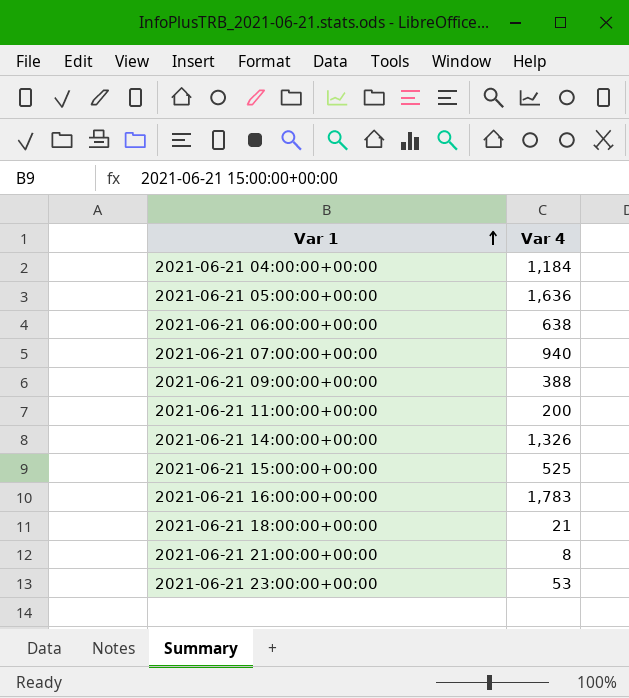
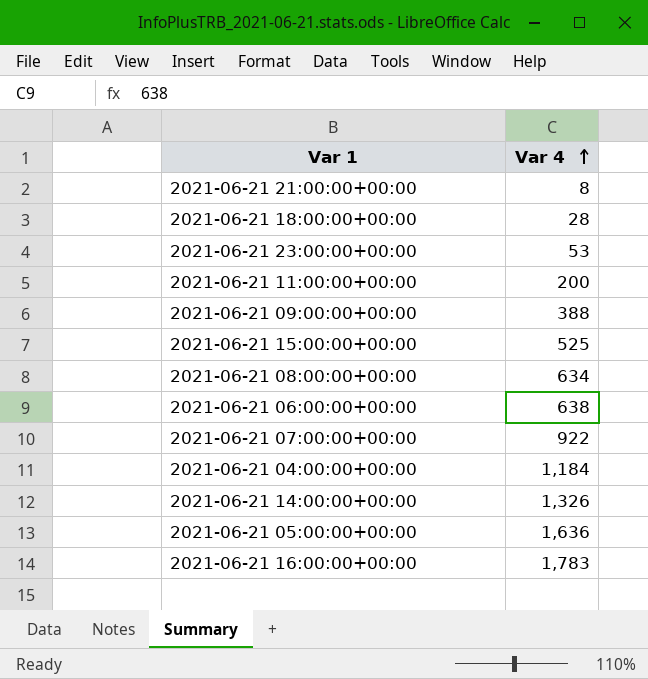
row order: Var 1 ascending -> Var 4 ascending
2021-06-21 18:00:00+00:00 | Var 4: 21 -> 28
row 2021-06-21 08:00:00+00:00: none -> 634
2021-06-21 07:00:00+00:00 | Var 4: 940 -> 922

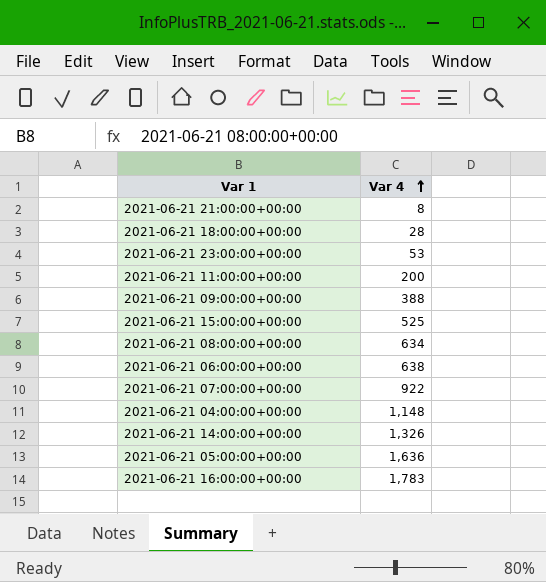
2021-06-21 04:00:00+00:00 | Var 4: 1,184 -> 1,148

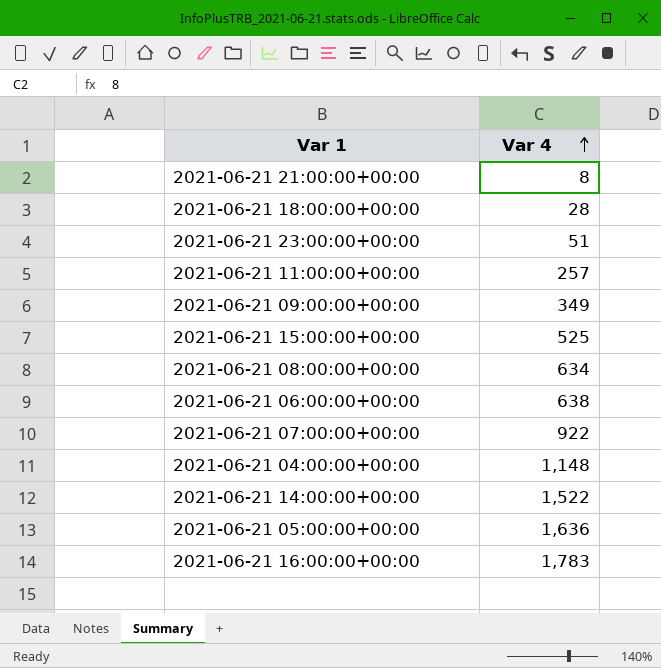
2021-06-21 23:00:00+00:00 | Var 4: 53 -> 51
2021-06-21 11:00:00+00:00 | Var 4: 200 -> 257
2021-06-21 09:00:00+00:00 | Var 4: 388 -> 349
2021-06-21 14:00:00+00:00 | Var 4: 1,326 -> 1,522

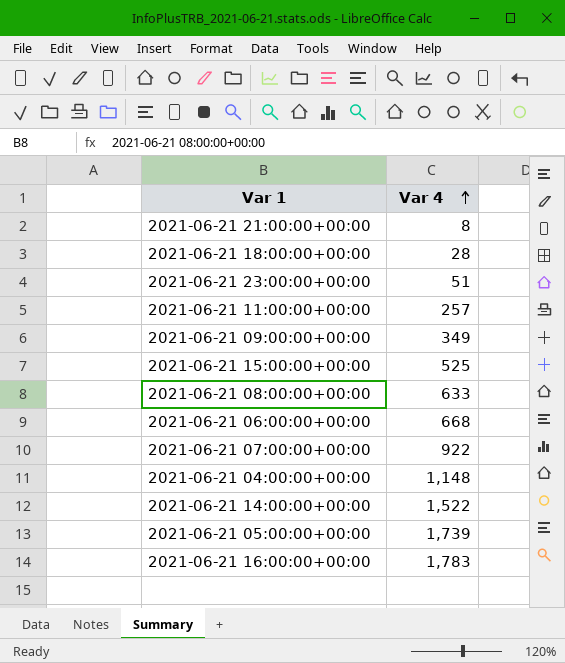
2021-06-21 08:00:00+00:00 | Var 4: 634 -> 633
2021-06-21 06:00:00+00:00 | Var 4: 638 -> 668
2021-06-21 05:00:00+00:00 | Var 4: 1,636 -> 1,739

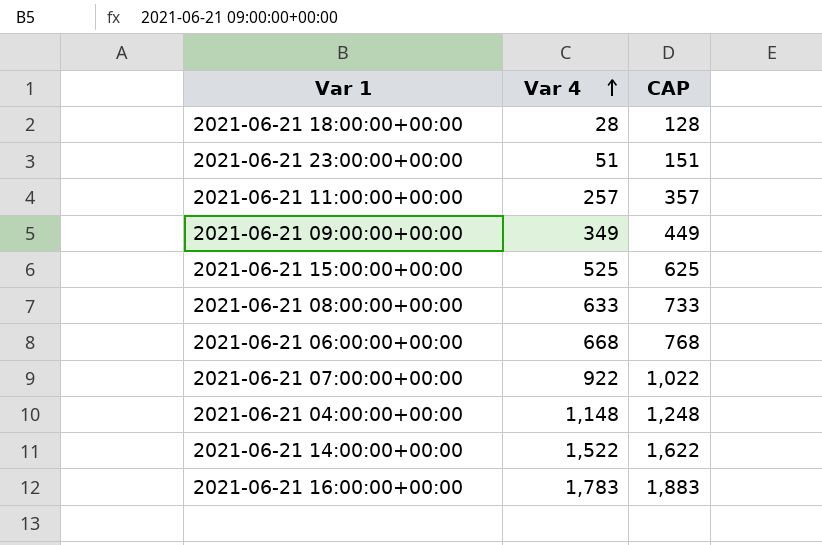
column CAP | formula: none -> [Var 4] + 100
row 2021-06-21 21:00:00+00:00: 8 -> none
row 2021-06-21 05:00:00+00:00: 1,739 -> none

